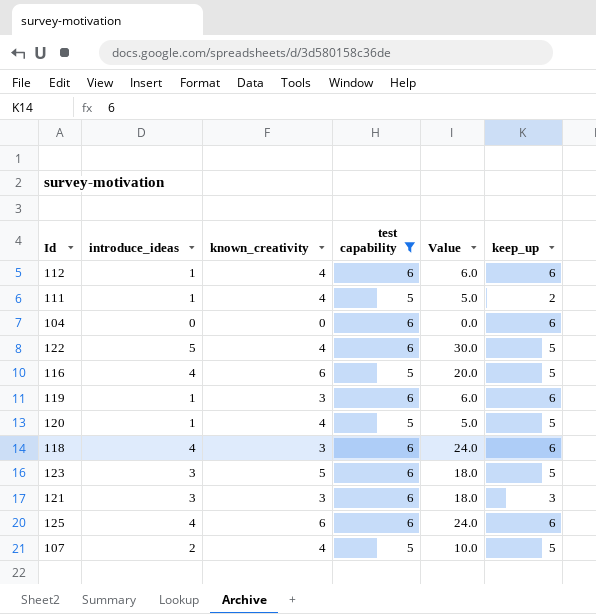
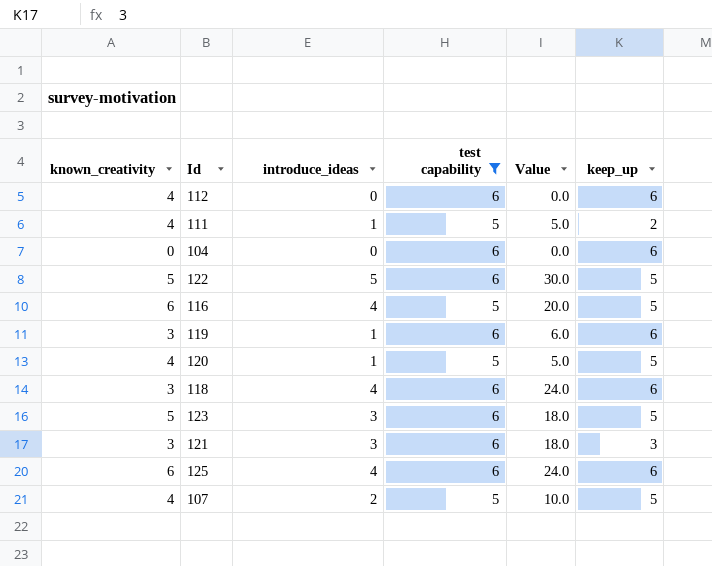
column known_creativity | position: 3 -> 1
112 | introduce_ideas: 1 -> 0
112 | Value: 6.0 -> 0.0
122 | known_creativity: 4 -> 5

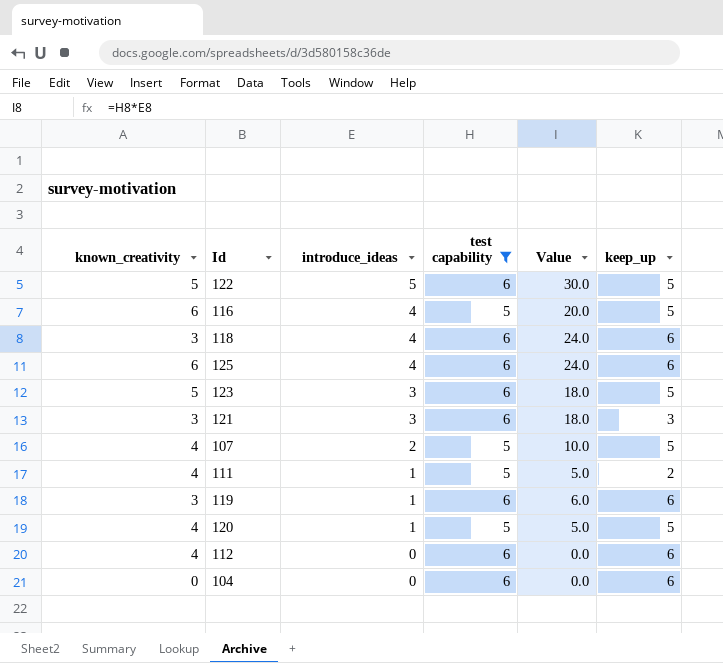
row order: none -> introduce_ideas descending

